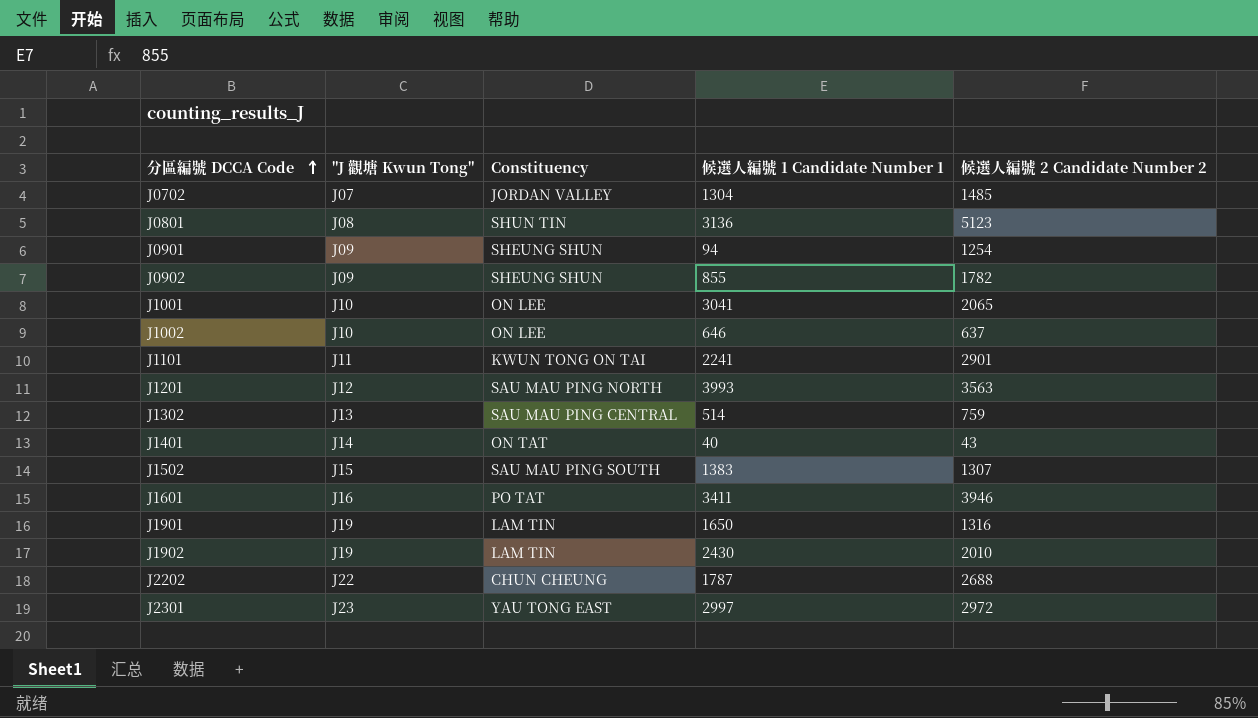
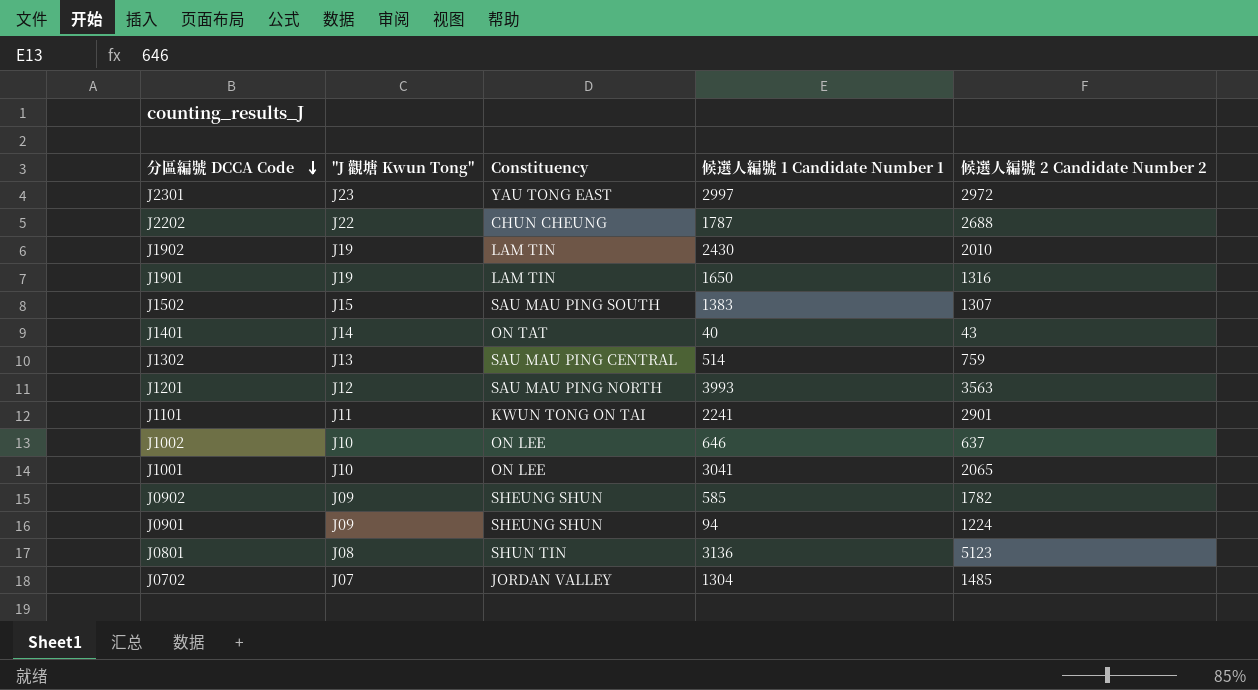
row order: 分區編號 DCCA Code ascending -> 分區編號 DCCA Code descending
row J1601: J16 | PO TAT | 3411 | 3946 -> none
J0902 | 候選人編號 1 Candidate Number 1: 855 -> 585
J0901 | 候選人編號 2 Candidate Number 2: 1254 -> 1224

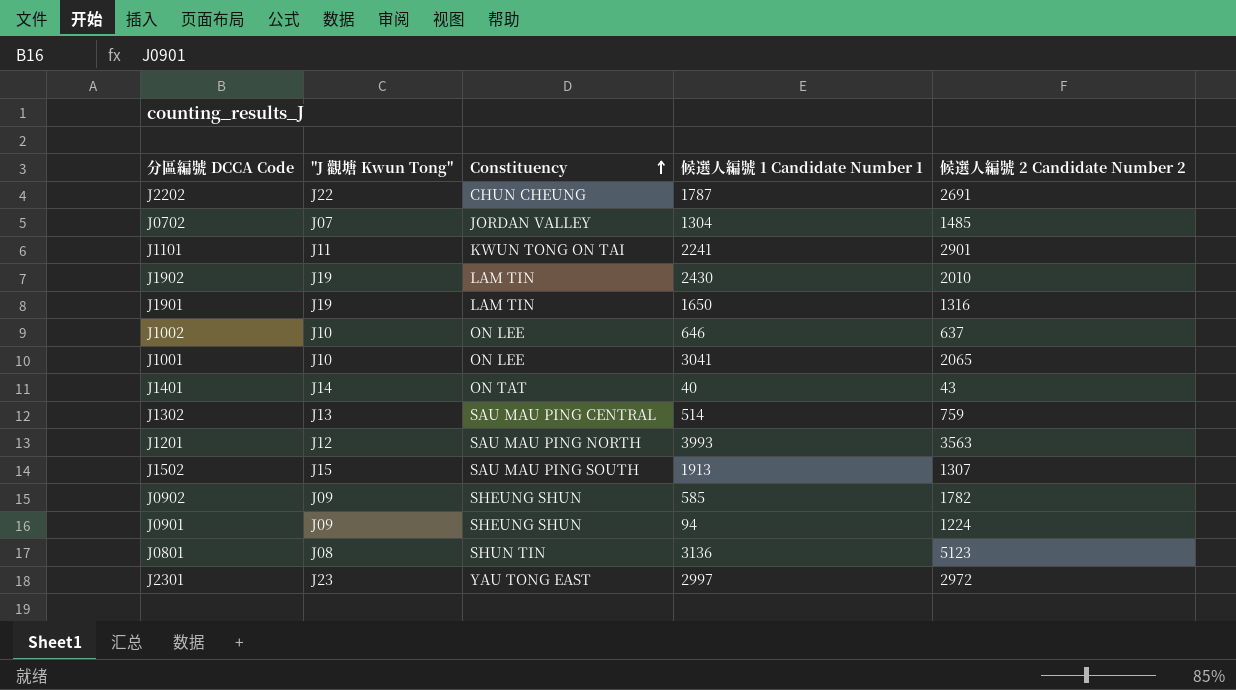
row order: 分區編號 DCCA Code descending -> Constituency ascending
J2202 | 候選人編號 2 Candidate Number 2: 2688 -> 2691
J1502 | 候選人編號 1 Candidate Number 1: 1383 -> 1913

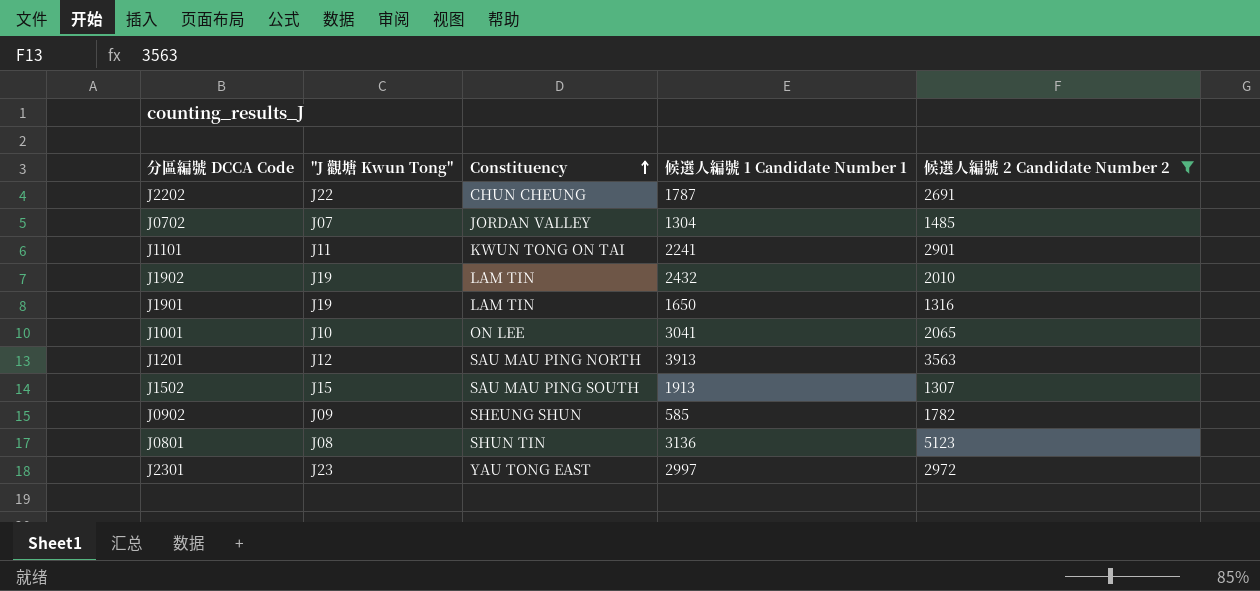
filter: none -> 候選人編號 2 Candidate Number 2 >= 1307
J1902 | 候選人編號 1 Candidate Number 1: 2430 -> 2432
J1201 | 候選人編號 1 Candidate Number 1: 3993 -> 3913

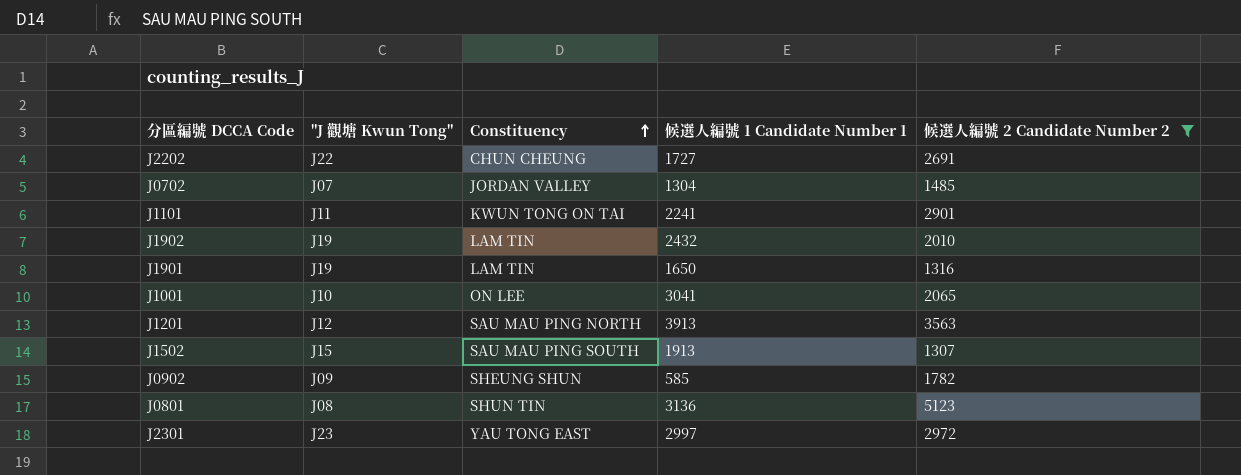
J2202 | 候選人編號 1 Candidate Number 1: 1787 -> 1727

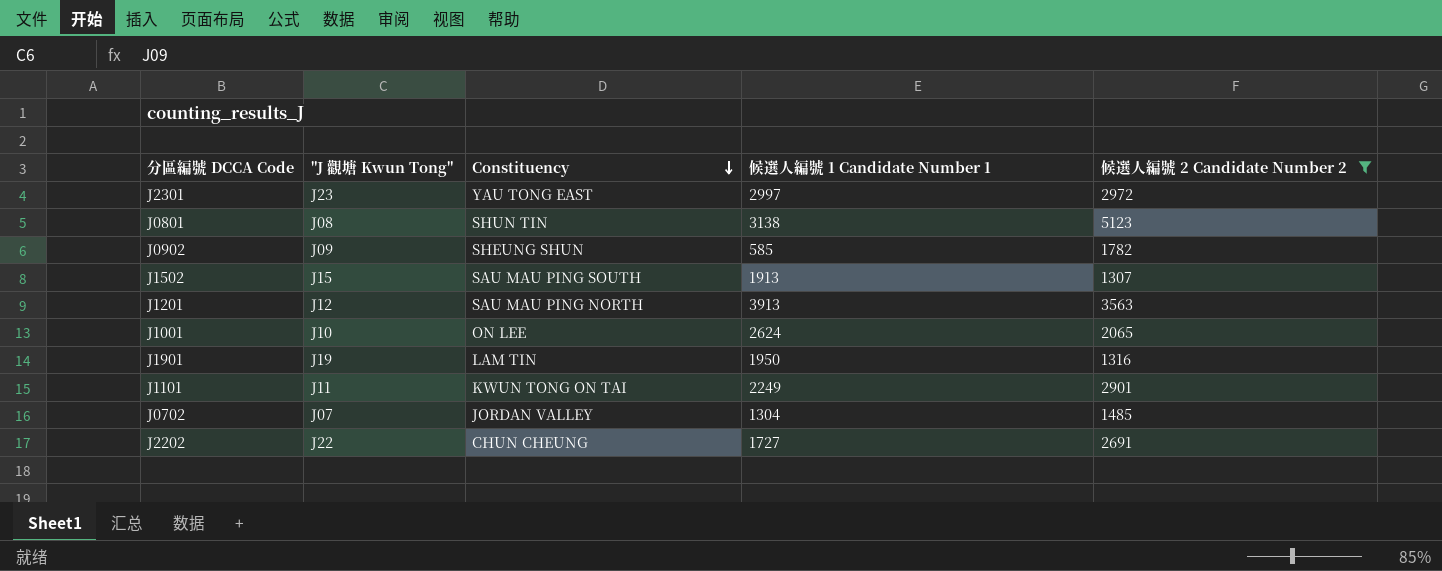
row order: Constituency ascending -> Constituency descending
row J1902: J19 | LAM TIN | 2432 | 2010 -> none
J0801 | 候選人編號 1 Candidate Number 1: 3136 -> 3138
J1001 | 候選人編號 1 Candidate Number 1: 3041 -> 2624
J1901 | 候選人編號 1 Candidate Number 1: 1650 -> 1950
J1101 | 候選人編號 1 Candidate Number 1: 2241 -> 2249

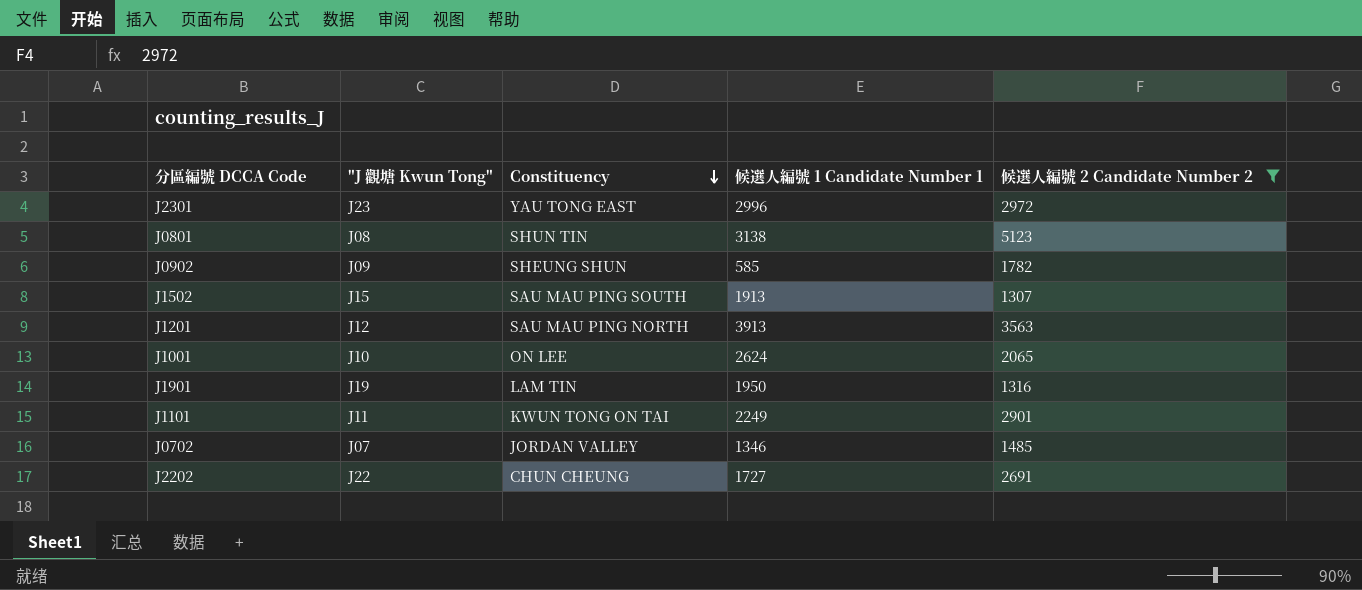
J2301 | 候選人編號 1 Candidate Number 1: 2997 -> 2996
J0702 | 候選人編號 1 Candidate Number 1: 1304 -> 1346

